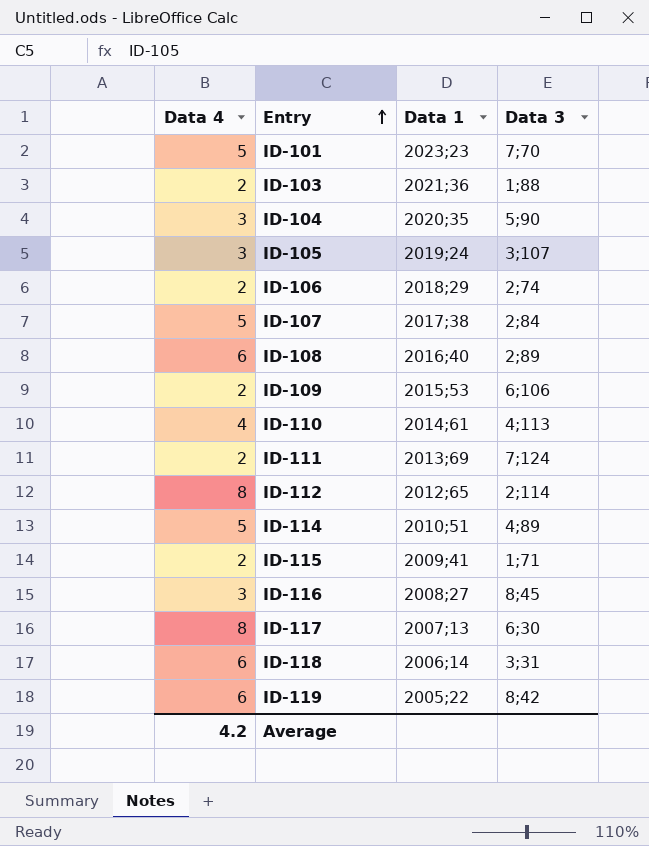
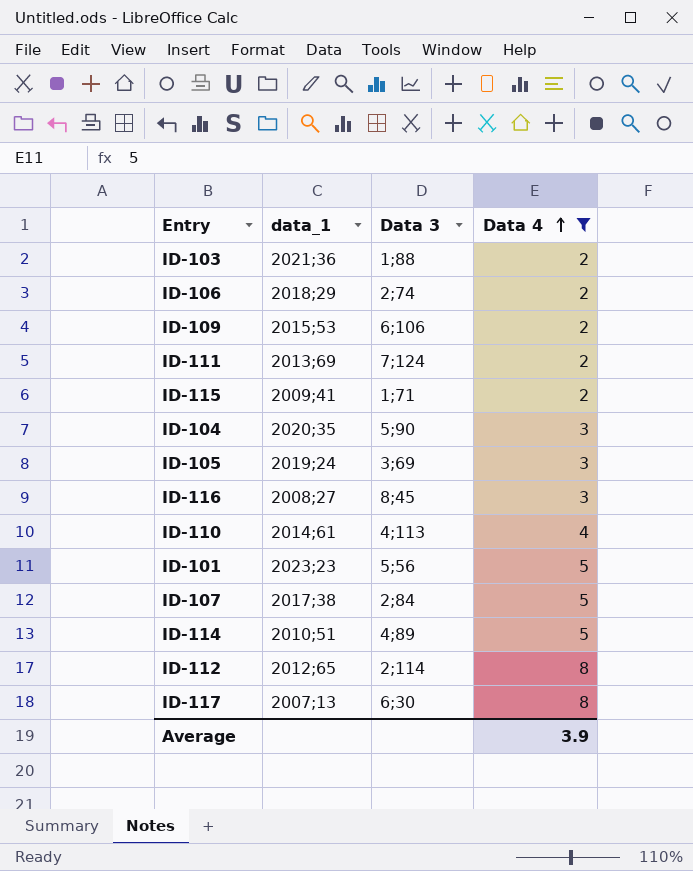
filter: none -> Data 4 != 6
row order: Entry ascending -> Data 4 ascending
column name: Data 1 -> data_1
column Data 4 | position: 1 -> 4
ID-105 | Data 3: 3;107 -> 3;69
ID-101 | Data 3: 7;70 -> 5;56
Average | Data 4: 4.2 -> 3.9

